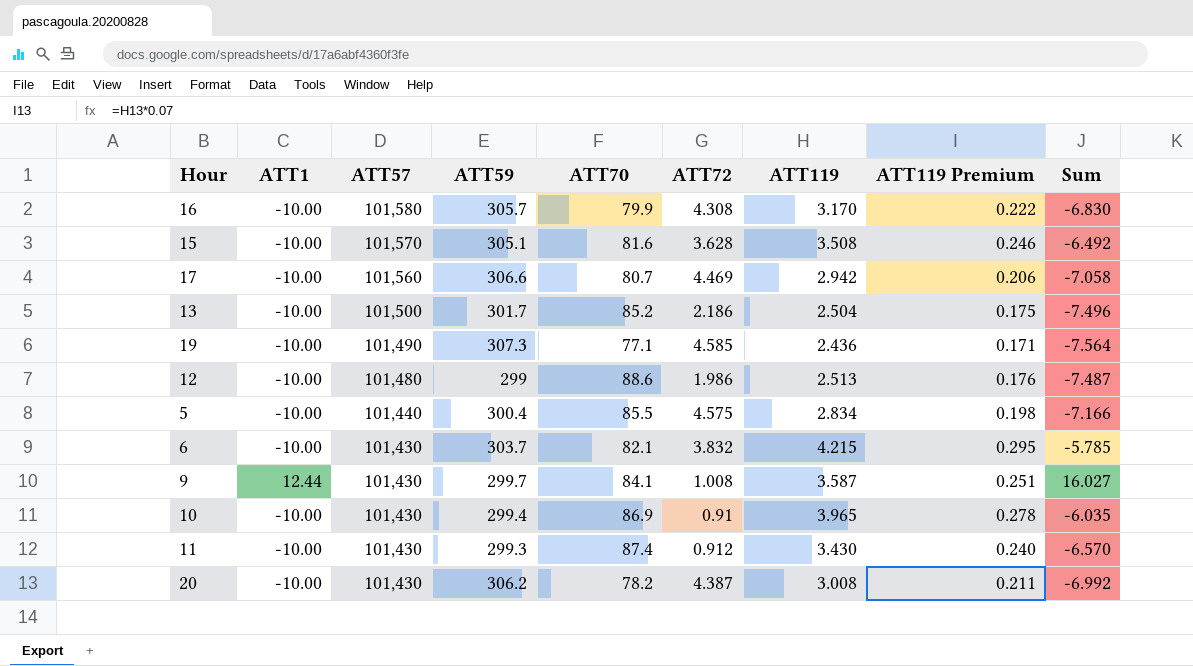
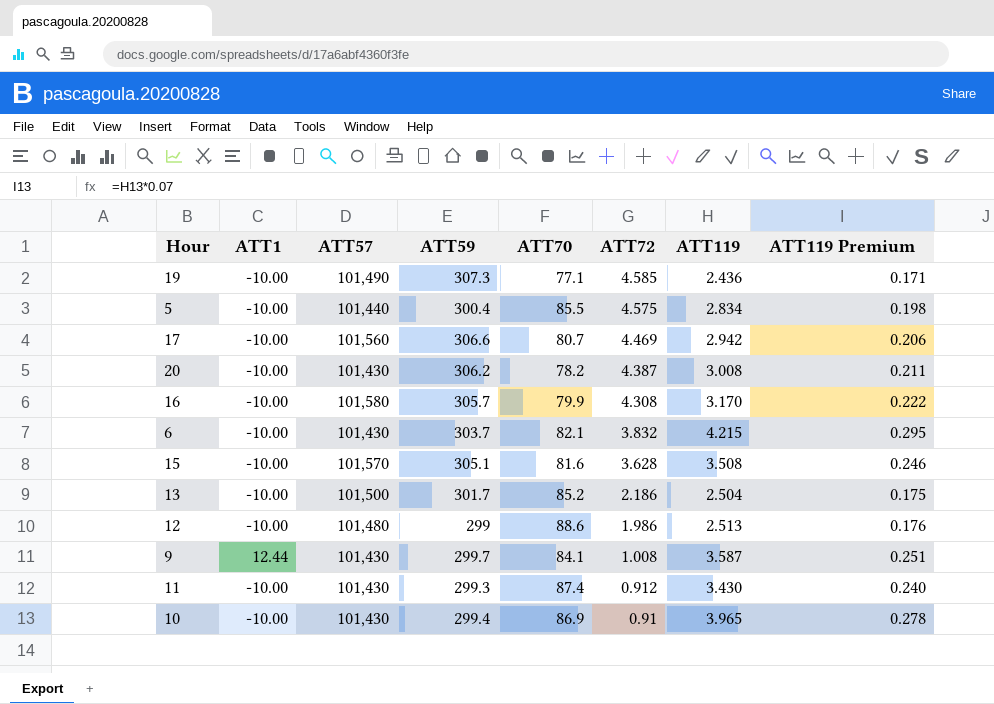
row order: ATT57 descending -> ATT72 descending
column Sum | formula: [ATT1] + [ATT119] -> none

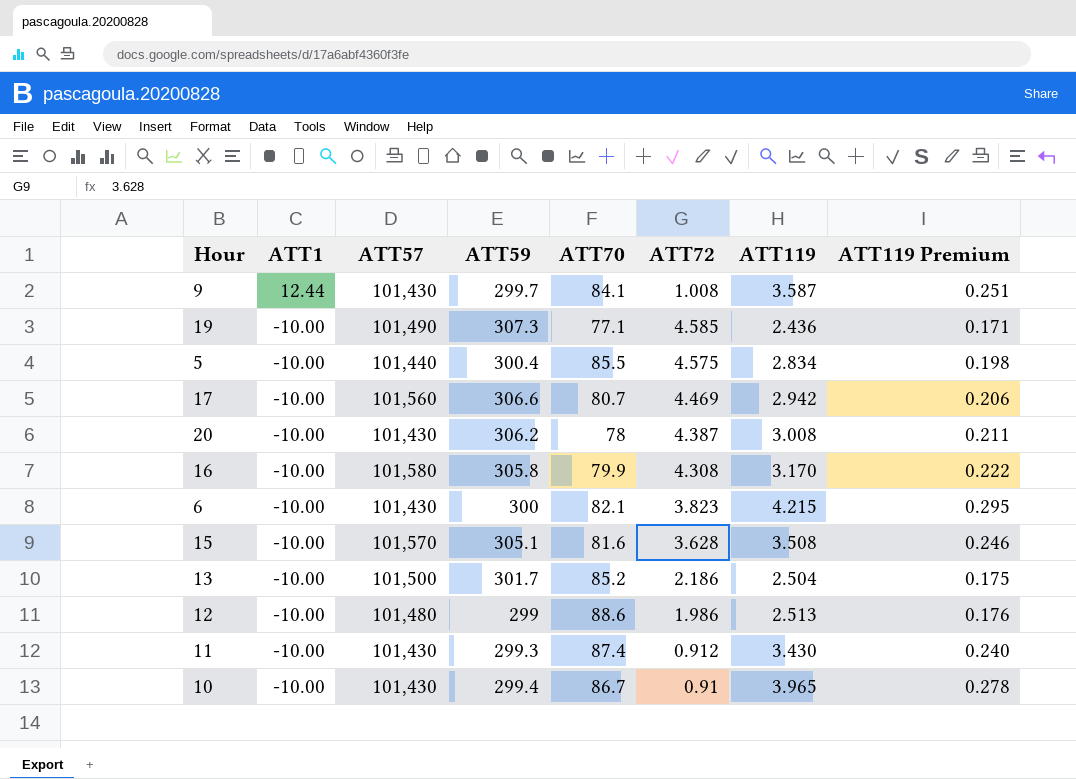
row order: ATT72 descending -> ATT1 descending
20 | ATT70: 78.2 -> 78
16 | ATT59: 305.7 -> 305.8
6 | ATT59: 303.7 -> 300
6 | ATT72: 3.832 -> 3.823
10 | ATT70: 86.9 -> 86.7

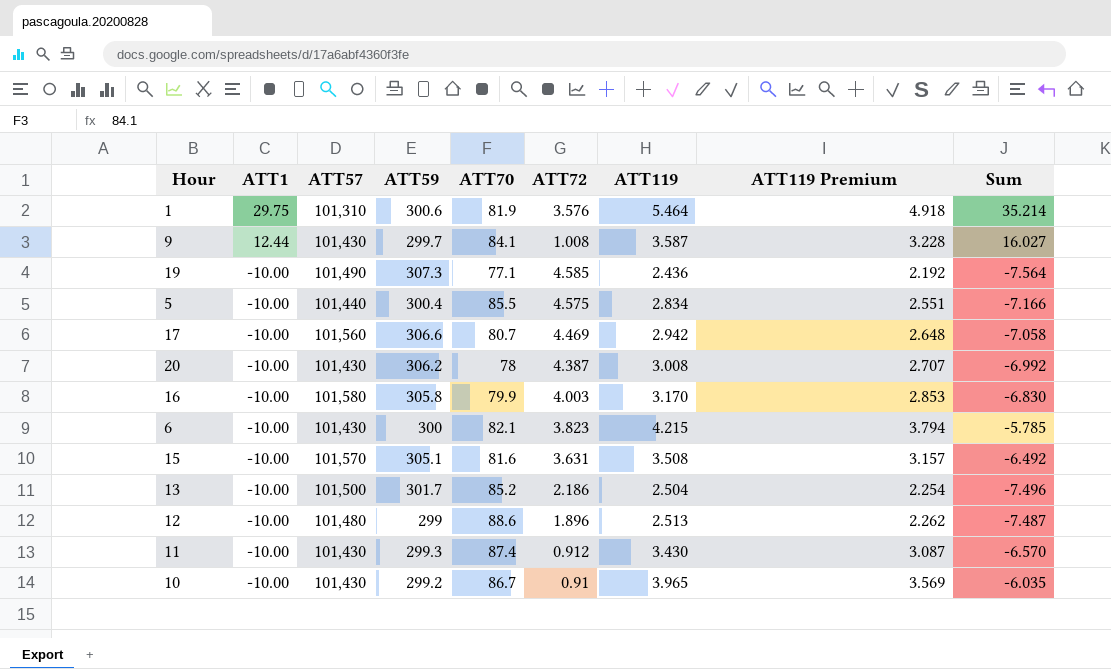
column ATT119 Premium | formula: [ATT119] * 0.07 -> [ATT119] * 0.9
column Sum | formula: none -> [ATT1] + [ATT119]
row 1: none -> 29.75 | 101,310 | 300.6 | 81.9 | 3.576 | 5.464 | 4.918 | 35.214
16 | ATT72: 4.308 -> 4.003
15 | ATT72: 3.628 -> 3.631
12 | ATT72: 1.986 -> 1.896
10 | ATT59: 299.4 -> 299.2

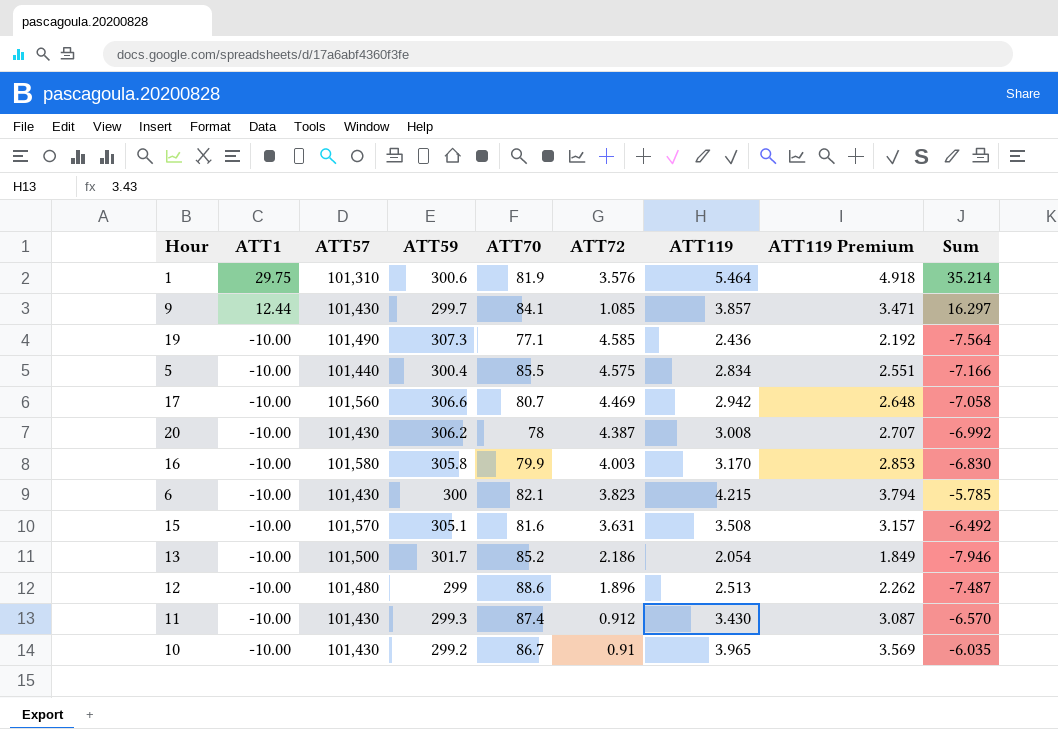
9 | ATT72: 1.008 -> 1.085
9 | ATT119: 3.587 -> 3.857
9 | ATT119 Premium: 3.228 -> 3.471
9 | Sum: 16.027 -> 16.297
13 | ATT119: 2.504 -> 2.054
13 | ATT119 Premium: 2.254 -> 1.849
13 | Sum: -7.496 -> -7.946

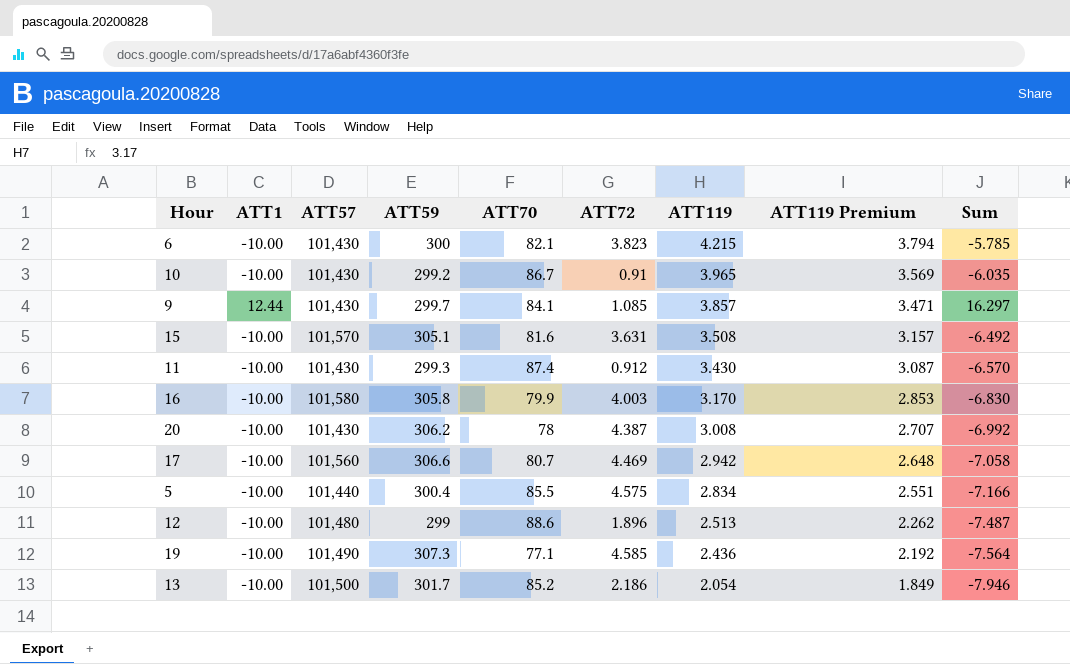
row order: ATT1 descending -> ATT119 descending
row 1: 29.75 | 101,310 | 300.6 | 81.9 | 3.576 | 5.464 | 4.918 | 35.214 -> none

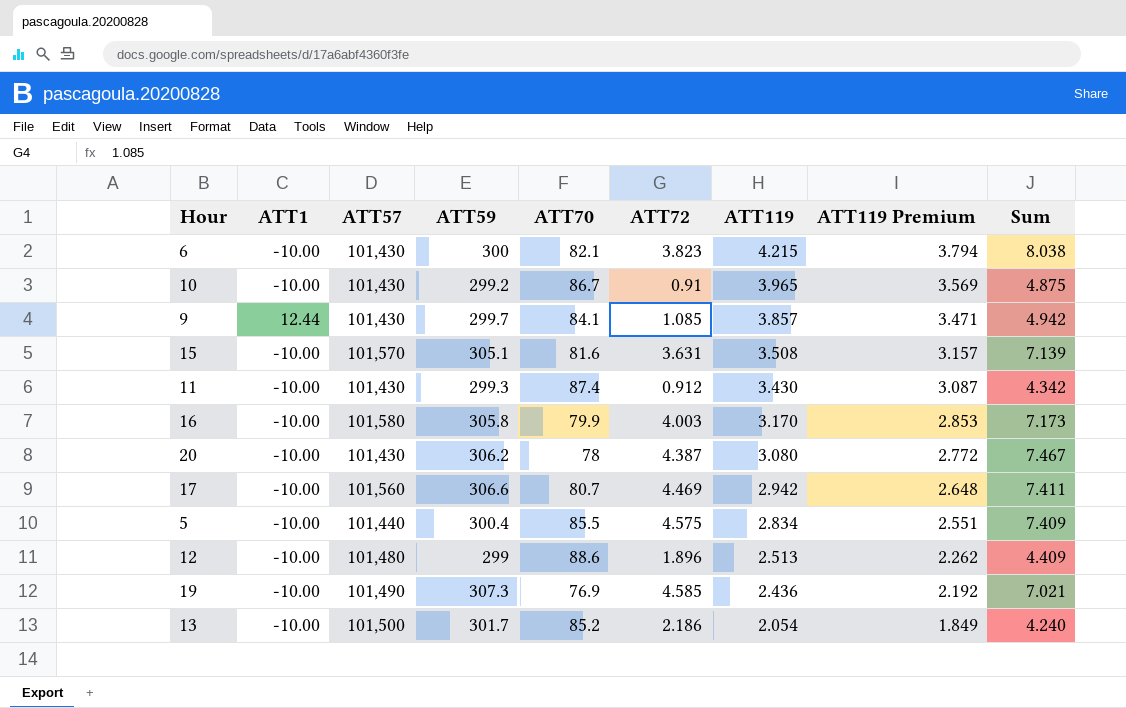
column Sum | formula: [ATT1] + [ATT119] -> [ATT72] + [ATT119]
20 | ATT119: 3.008 -> 3.080
20 | ATT119 Premium: 2.707 -> 2.772
19 | ATT70: 77.1 -> 76.9

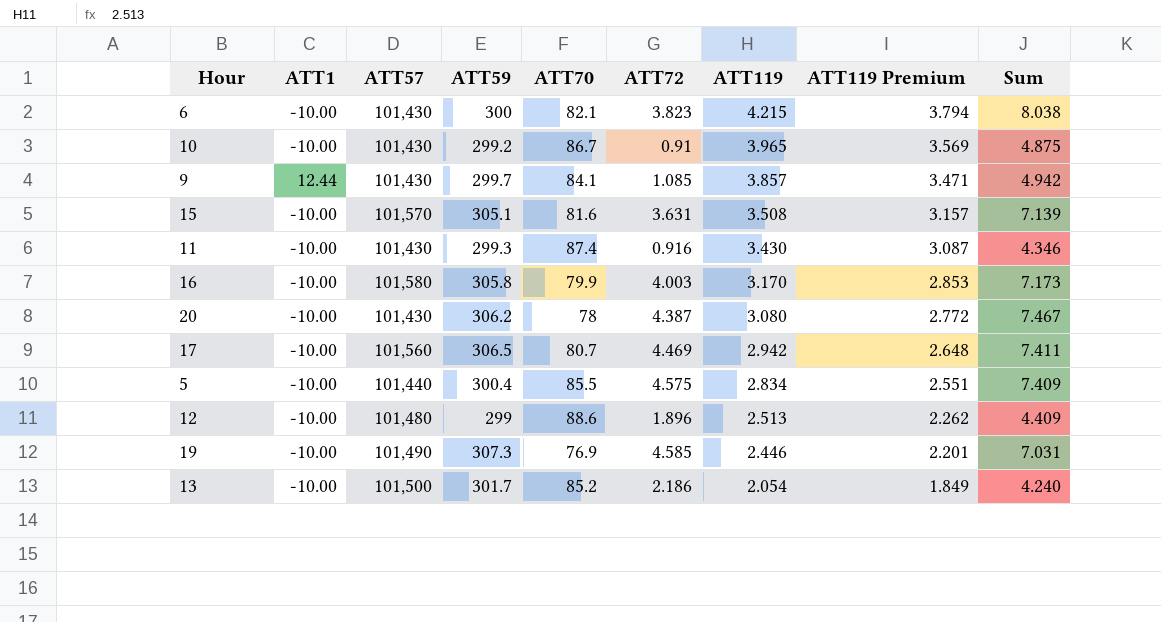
11 | ATT72: 0.912 -> 0.916
11 | Sum: 4.342 -> 4.346
17 | ATT59: 306.6 -> 306.5
19 | ATT119: 2.436 -> 2.446
19 | ATT119 Premium: 2.192 -> 2.201
19 | Sum: 7.021 -> 7.031

